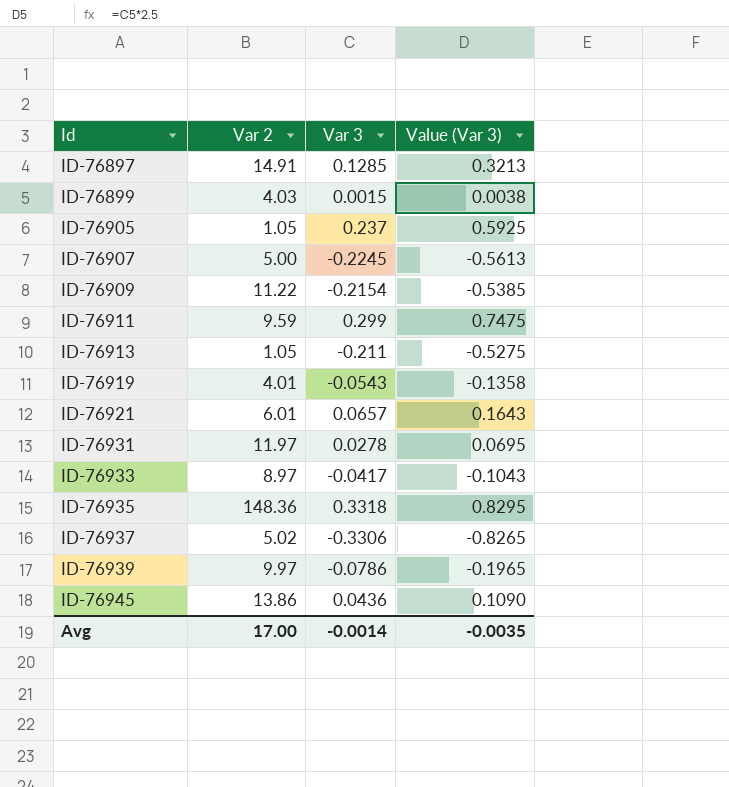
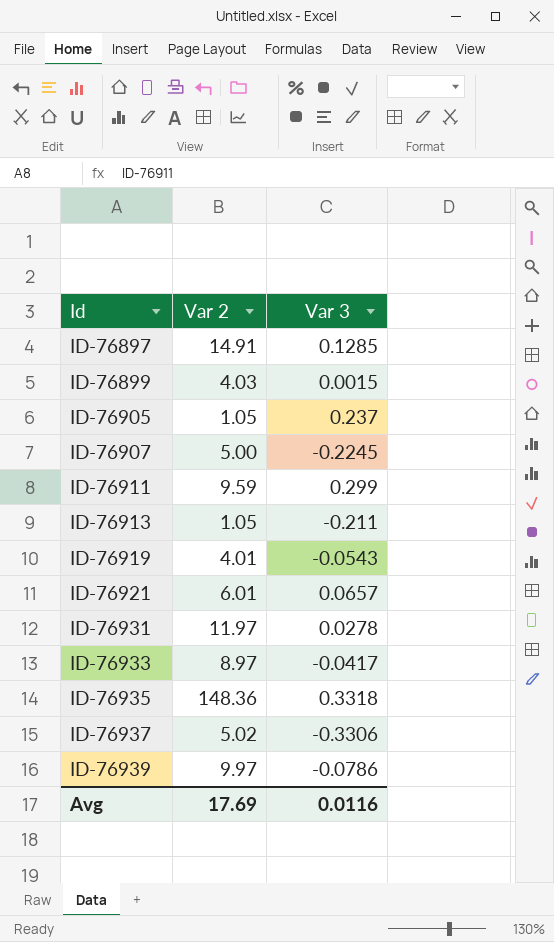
column Value (Var 3) | formula: [Var 3] * 2.5 -> none
row ID-76909: 11.22 | -0.2154 | -0.5385 -> none
row ID-76945: 13.86 | 0.0436 | 0.1090 -> none
Avg | Var 2: 17.00 -> 17.69
Avg | Var 3: -0.0014 -> 0.0116

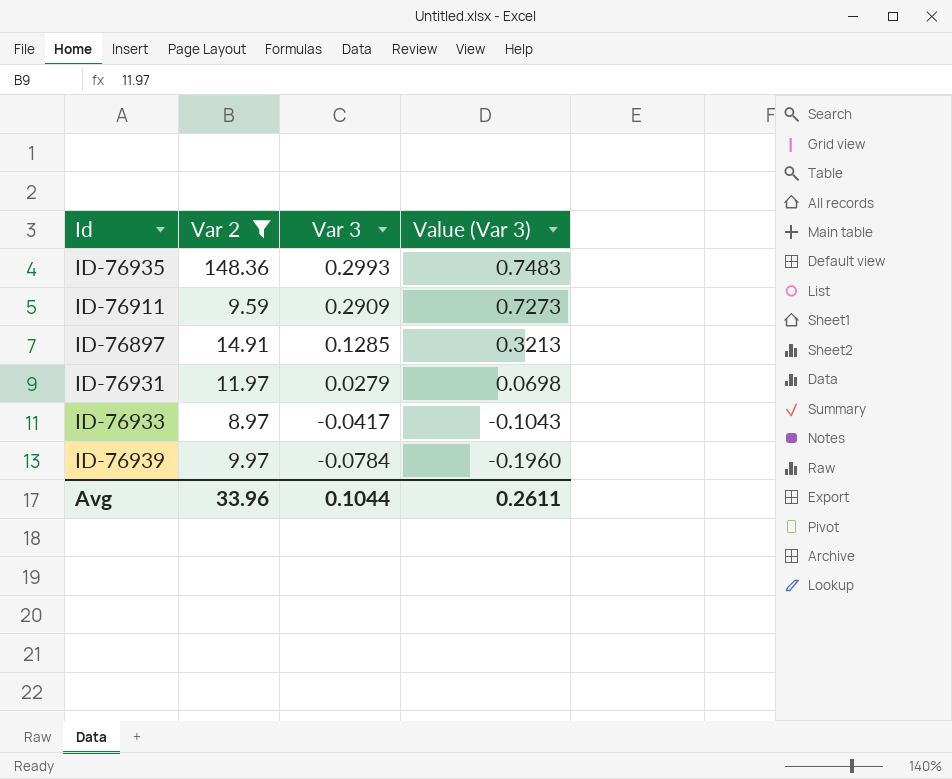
filter: none -> Var 2 >= 8.97
row order: Id ascending -> Var 3 descending
column Value (Var 3) | formula: none -> [Var 3] * 2.5
ID-76935 | Var 3: 0.3318 -> 0.2993
ID-76911 | Var 3: 0.299 -> 0.2909
ID-76931 | Var 3: 0.0278 -> 0.0279
ID-76939 | Var 3: -0.0786 -> -0.0784
Avg | Var 2: 17.69 -> 33.96
Avg | Var 3: 0.0116 -> 0.1044

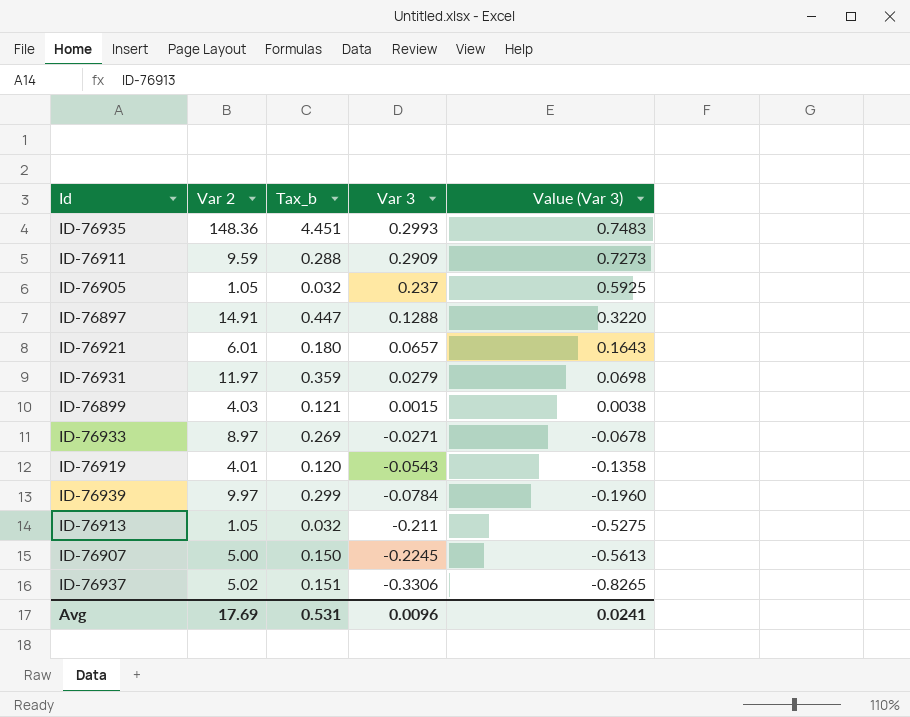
filter: Var 2 >= 8.97 -> none
column Tax_b | formula: none -> [Var 2] * 0.03
ID-76897 | Var 3: 0.1285 -> 0.1288
ID-76897 | Value (Var 3): 0.3213 -> 0.3220
ID-76933 | Var 3: -0.0417 -> -0.0271
ID-76933 | Value (Var 3): -0.1043 -> -0.0678
Avg | Var 2: 33.96 -> 17.69
Avg | Var 3: 0.1044 -> 0.0096
Avg | Value (Var 3): 0.2611 -> 0.0241

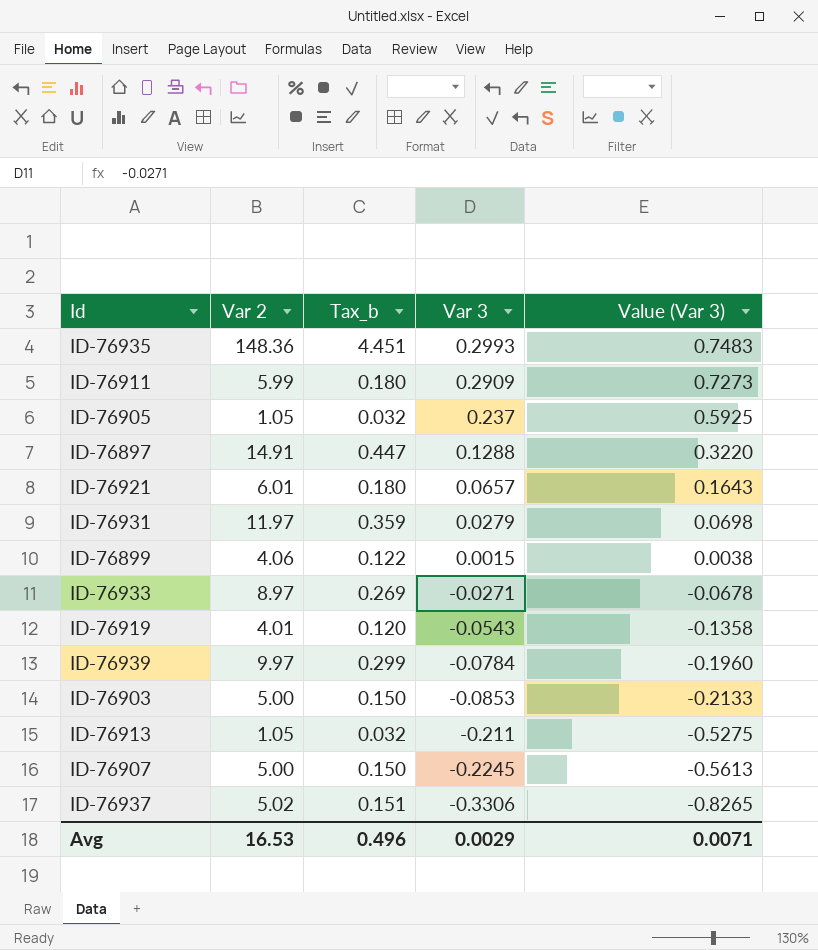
ID-76911 | Var 2: 9.59 -> 5.99
ID-76911 | Tax_b: 0.288 -> 0.180
ID-76899 | Var 2: 4.03 -> 4.06
ID-76899 | Tax_b: 0.121 -> 0.122
row ID-76903: none -> 5.00 | 0.150 | -0.0853 | -0.2133
Avg | Var 2: 17.69 -> 16.53
Avg | Tax_b: 0.531 -> 0.496
Avg | Var 3: 0.0096 -> 0.0029
Avg | Value (Var 3): 0.0241 -> 0.0071

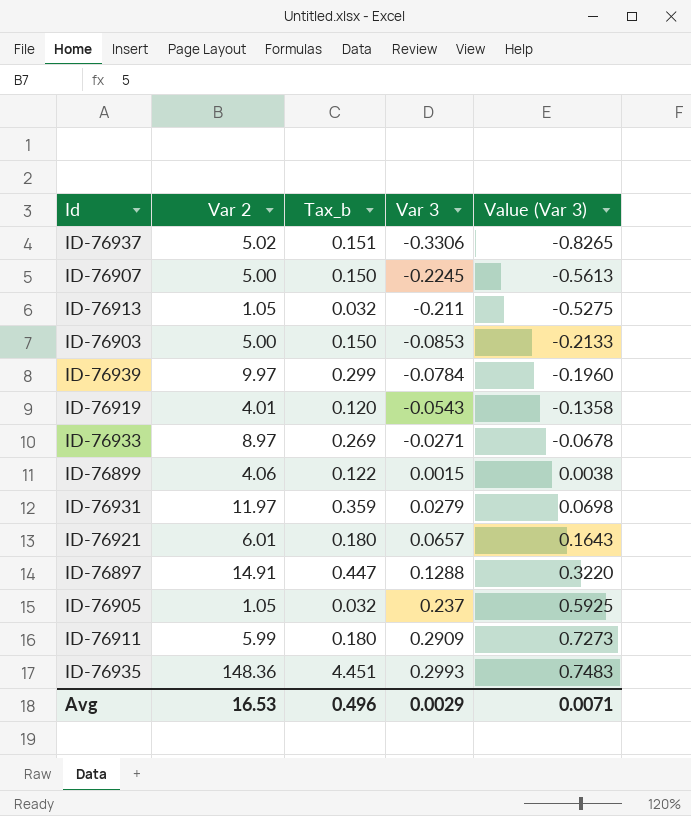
row order: Var 3 descending -> Var 3 ascending

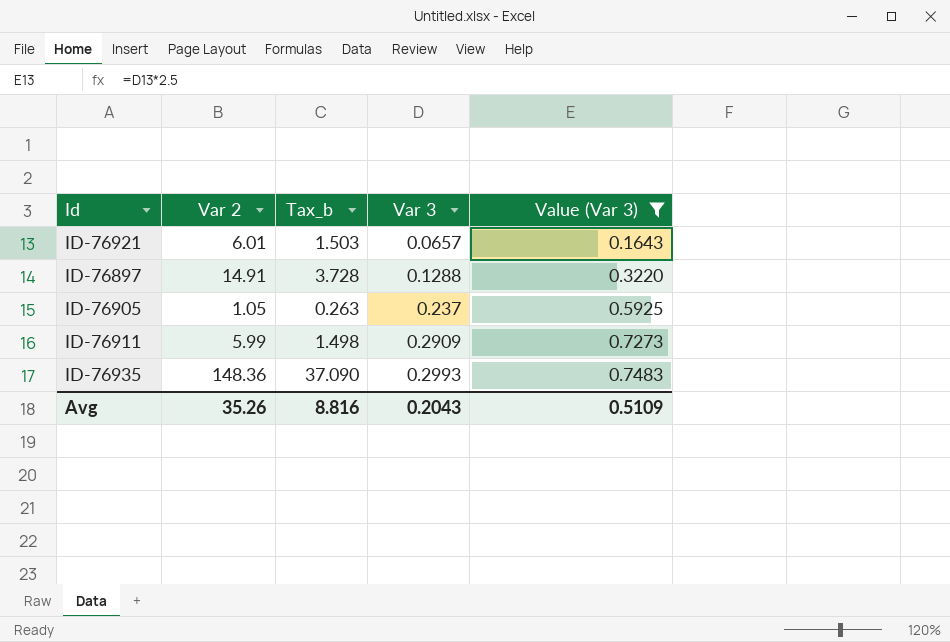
filter: none -> Value (Var 3) >= 0.1643
column Tax_b | formula: [Var 2] * 0.03 -> [Var 2] * 0.25
Avg | Var 2: 16.53 -> 35.26
Avg | Tax_b: 0.496 -> 8.816
Avg | Var 3: 0.0029 -> 0.2043
Avg | Value (Var 3): 0.0071 -> 0.5109

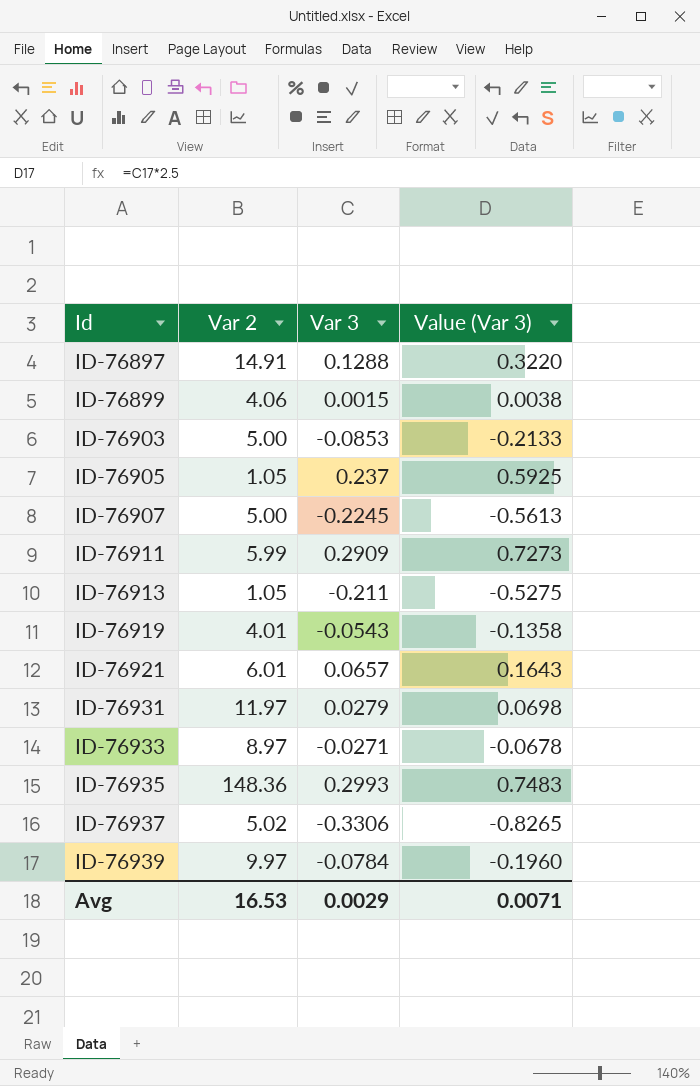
filter: Value (Var 3) >= 0.1643 -> none
row order: Var 3 ascending -> Id ascending
column Tax_b | formula: [Var 2] * 0.25 -> none
Avg | Var 2: 35.26 -> 16.53
Avg | Var 3: 0.2043 -> 0.0029
Avg | Value (Var 3): 0.5109 -> 0.0071

